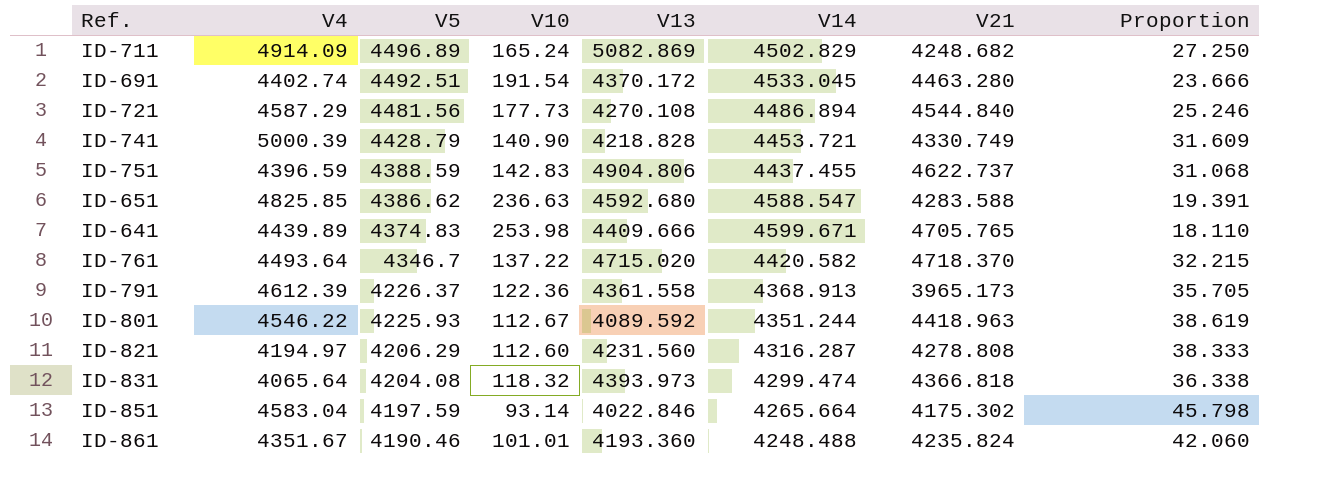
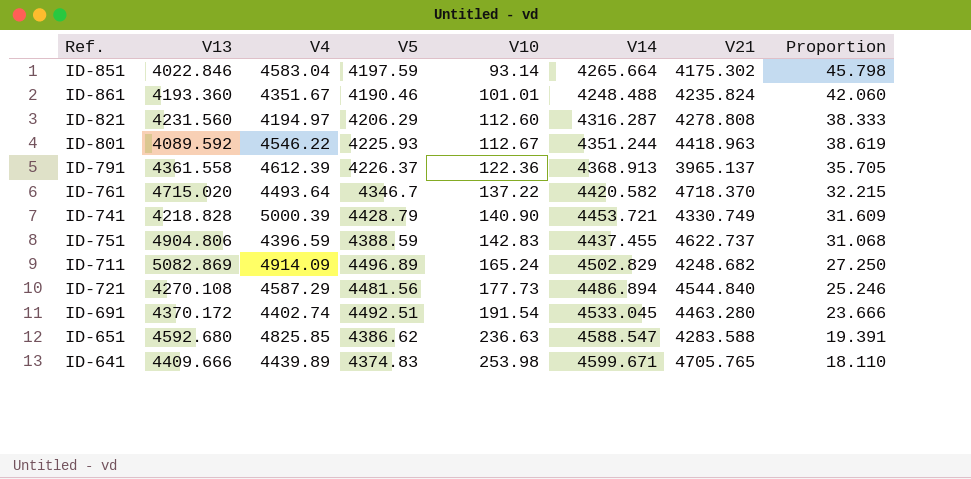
row order: V5 descending -> V10 ascending
column V13 | position: 5 -> 2
row ID-831: 4065.64 | 4204.08 | 118.32 | 4393.973 | 4299.474 | 4366.818 | 36.338 -> none
ID-791 | V21: 3965.173 -> 3965.137

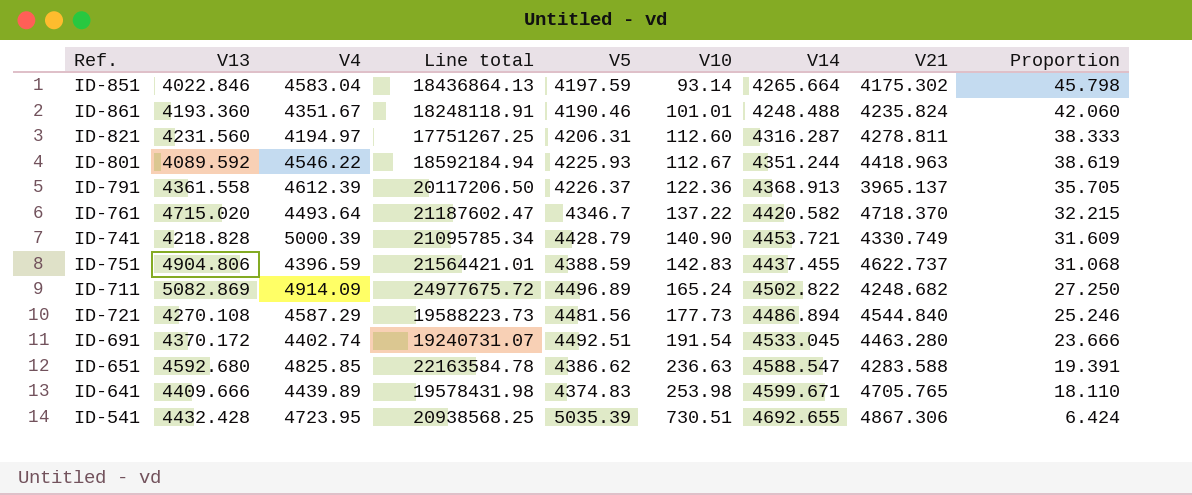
column Line total | formula: none -> [V13] * [V4]
ID-821 | V5: 4206.29 -> 4206.31
ID-821 | V21: 4278.808 -> 4278.811
ID-711 | V14: 4502.829 -> 4502.822
row ID-541: none -> 4432.428 | 4723.95 | 20938568.25 | 5035.39 | 730.51 | 4692.655 | 4867.306 | 6.424

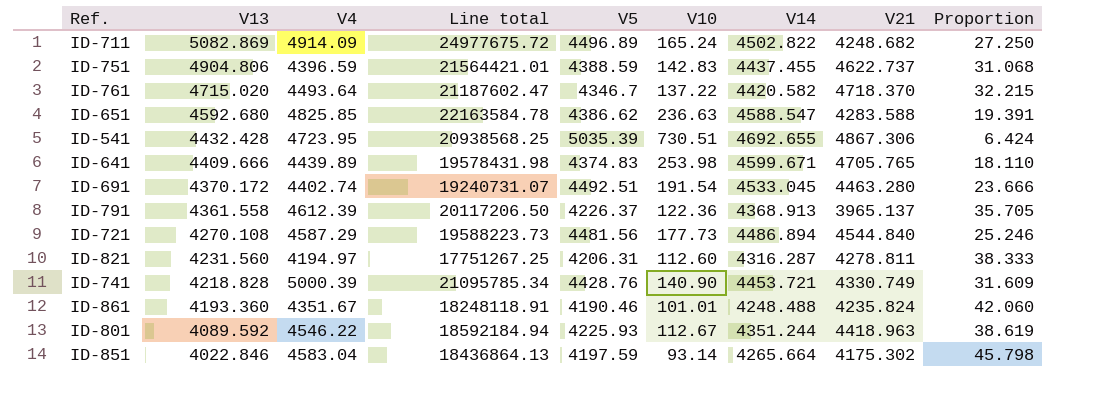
row order: V10 ascending -> V13 descending
ID-741 | V5: 4428.79 -> 4428.76

